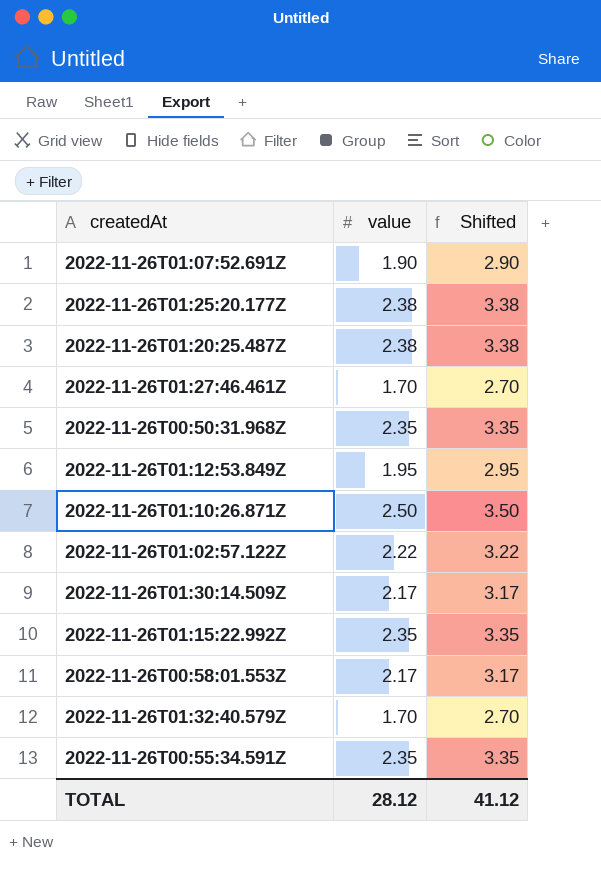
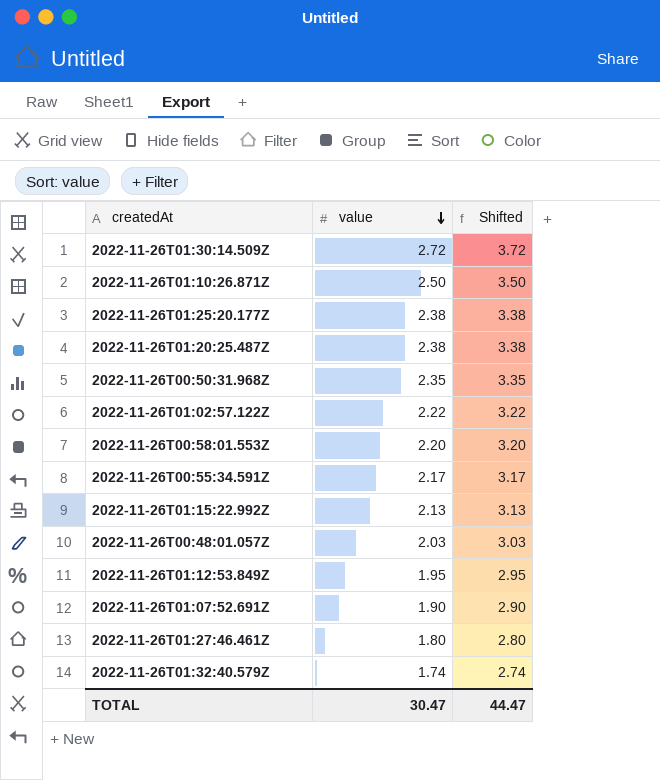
row order: none -> value descending
2022-11-26T01:30:14.509Z | value: 2.17 -> 2.72
2022-11-26T01:30:14.509Z | Shifted: 3.17 -> 3.72
2022-11-26T00:58:01.553Z | value: 2.17 -> 2.20
2022-11-26T00:58:01.553Z | Shifted: 3.17 -> 3.20
2022-11-26T00:55:34.591Z | value: 2.35 -> 2.17
2022-11-26T00:55:34.591Z | Shifted: 3.35 -> 3.17
2022-11-26T01:15:22.992Z | value: 2.35 -> 2.13
2022-11-26T01:15:22.992Z | Shifted: 3.35 -> 3.13
row 2022-11-26T00:48:01.057Z: none -> 2.03 | 3.03
2022-11-26T01:27:46.461Z | value: 1.70 -> 1.80
2022-11-26T01:27:46.461Z | Shifted: 2.70 -> 2.80
2022-11-26T01:32:40.579Z | value: 1.70 -> 1.74
2022-11-26T01:32:40.579Z | Shifted: 2.70 -> 2.74
TOTAL | value: 28.12 -> 30.47
TOTAL | Shifted: 41.12 -> 44.47

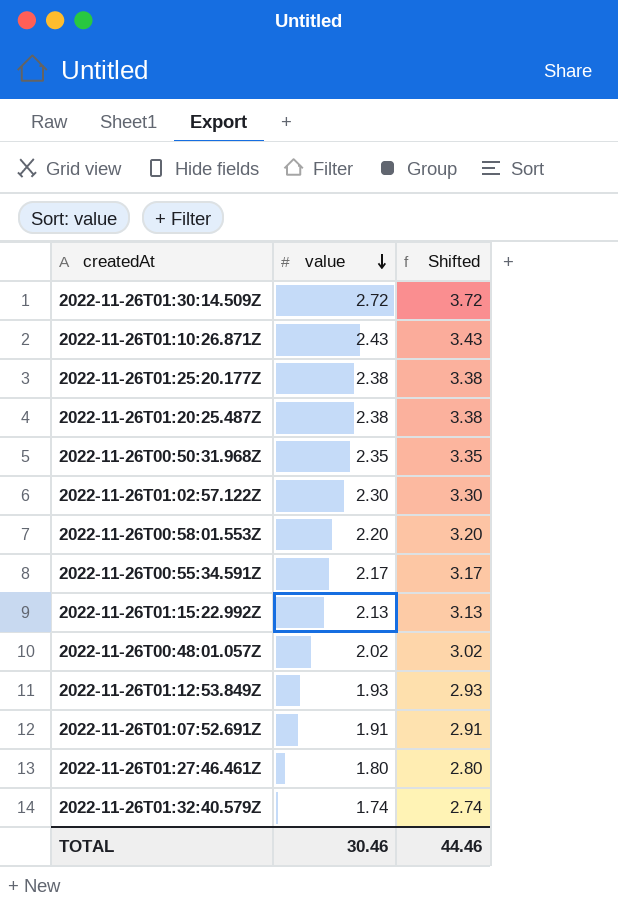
2022-11-26T01:10:26.871Z | value: 2.50 -> 2.43
2022-11-26T01:10:26.871Z | Shifted: 3.50 -> 3.43
2022-11-26T01:02:57.122Z | value: 2.22 -> 2.30
2022-11-26T01:02:57.122Z | Shifted: 3.22 -> 3.30
2022-11-26T00:48:01.057Z | value: 2.03 -> 2.02
2022-11-26T00:48:01.057Z | Shifted: 3.03 -> 3.02
2022-11-26T01:12:53.849Z | value: 1.95 -> 1.93
2022-11-26T01:12:53.849Z | Shifted: 2.95 -> 2.93
2022-11-26T01:07:52.691Z | value: 1.90 -> 1.91
2022-11-26T01:07:52.691Z | Shifted: 2.90 -> 2.91
TOTAL | value: 30.47 -> 30.46
TOTAL | Shifted: 44.47 -> 44.46

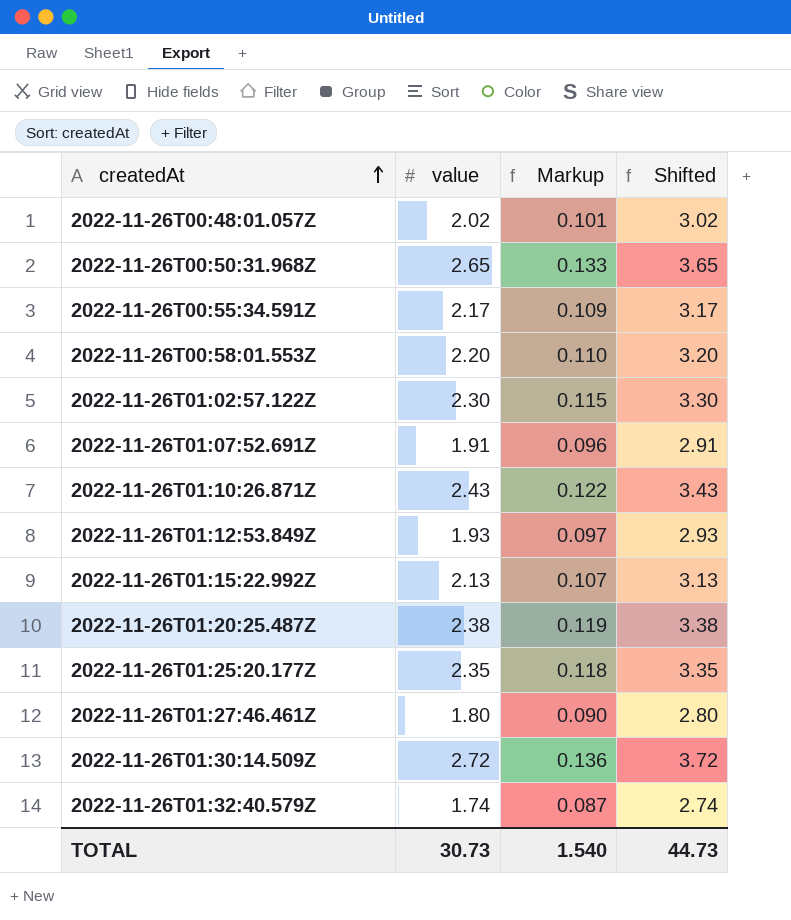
row order: value descending -> createdAt ascending
column Markup | formula: none -> [value] * 0.05
2022-11-26T00:50:31.968Z | value: 2.35 -> 2.65
2022-11-26T00:50:31.968Z | Shifted: 3.35 -> 3.65
2022-11-26T01:25:20.177Z | value: 2.38 -> 2.35
2022-11-26T01:25:20.177Z | Shifted: 3.38 -> 3.35
TOTAL | value: 30.46 -> 30.73
TOTAL | Shifted: 44.46 -> 44.73

